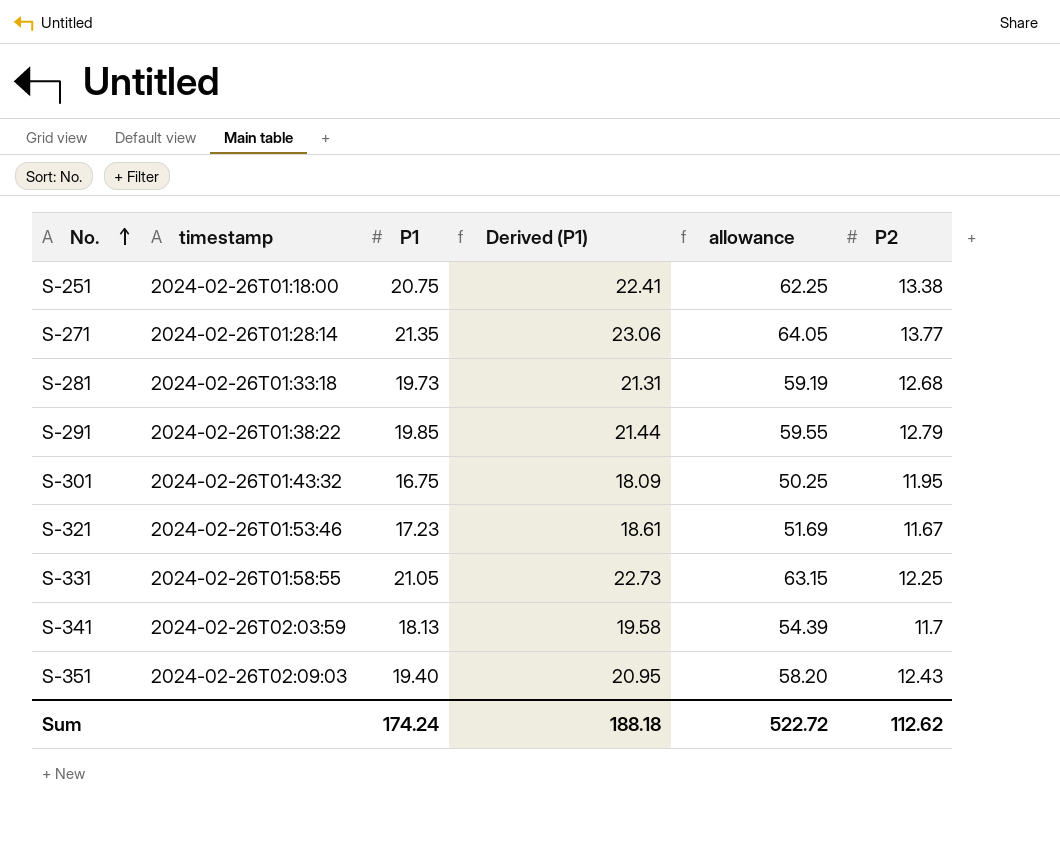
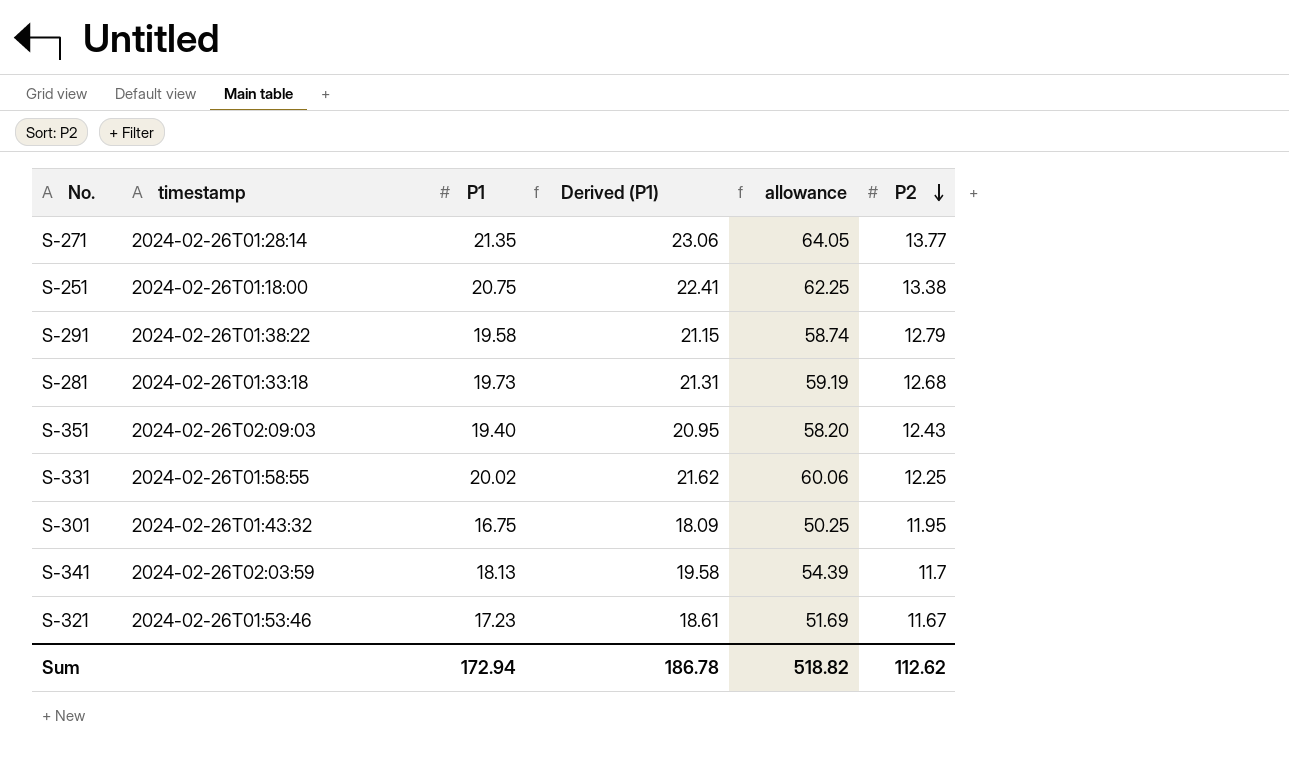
row order: No. ascending -> P2 descending
S-291 | P1: 19.85 -> 19.58
S-291 | Derived (P1): 21.44 -> 21.15
S-291 | allowance: 59.55 -> 58.74
S-331 | P1: 21.05 -> 20.02
S-331 | Derived (P1): 22.73 -> 21.62
S-331 | allowance: 63.15 -> 60.06
Sum | P1: 174.24 -> 172.94
Sum | Derived (P1): 188.18 -> 186.78
Sum | allowance: 522.72 -> 518.82

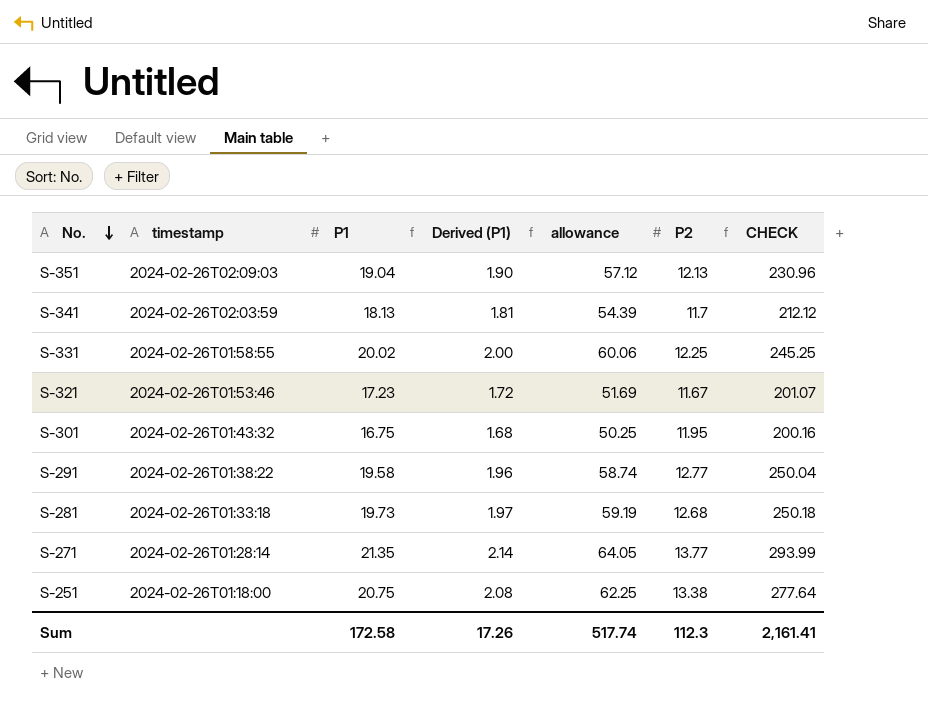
row order: P2 descending -> No. descending
column Derived (P1) | formula: [P1] * 1.08 -> [P1] * 0.1
column CHECK | formula: none -> [P1] * [P2]
S-351 | P1: 19.40 -> 19.04
S-351 | allowance: 58.20 -> 57.12
S-351 | P2: 12.43 -> 12.13
S-291 | P2: 12.79 -> 12.77
Sum | P1: 172.94 -> 172.58
Sum | Derived (P1): 186.78 -> 17.26
Sum | allowance: 518.82 -> 517.74
Sum | P2: 112.62 -> 112.3

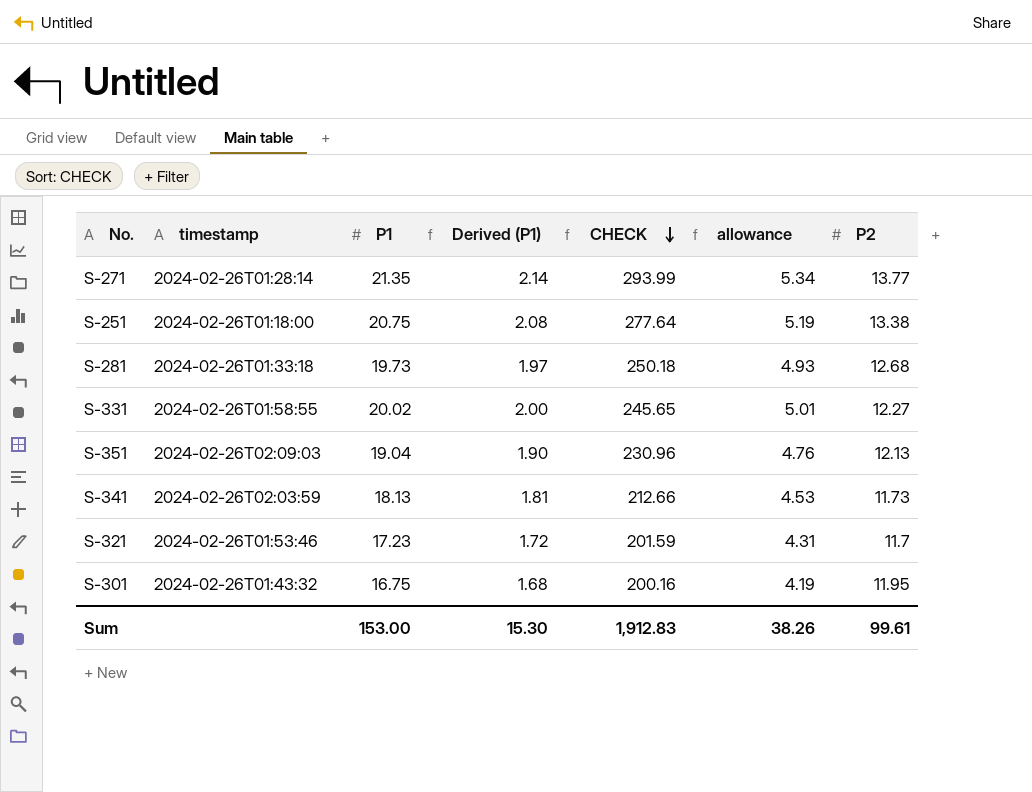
row order: No. descending -> CHECK descending
column CHECK | position: 7 -> 5
column allowance | formula: [P1] * 3 -> [P1] * 0.25
row S-291: 2024-02-26T01:38:22 | 19.58 | 1.96 | 58.74 | 12.77 | 250.04 -> none
S-331 | CHECK: 245.25 -> 245.65
S-331 | P2: 12.25 -> 12.27
S-341 | CHECK: 212.12 -> 212.66
S-341 | P2: 11.7 -> 11.73
S-321 | CHECK: 201.07 -> 201.59
S-321 | P2: 11.67 -> 11.7
Sum | P1: 172.58 -> 153.00
Sum | Derived (P1): 17.26 -> 15.30
Sum | CHECK: 2,161.41 -> 1,912.83
Sum | allowance: 517.74 -> 38.26
Sum | P2: 112.3 -> 99.61

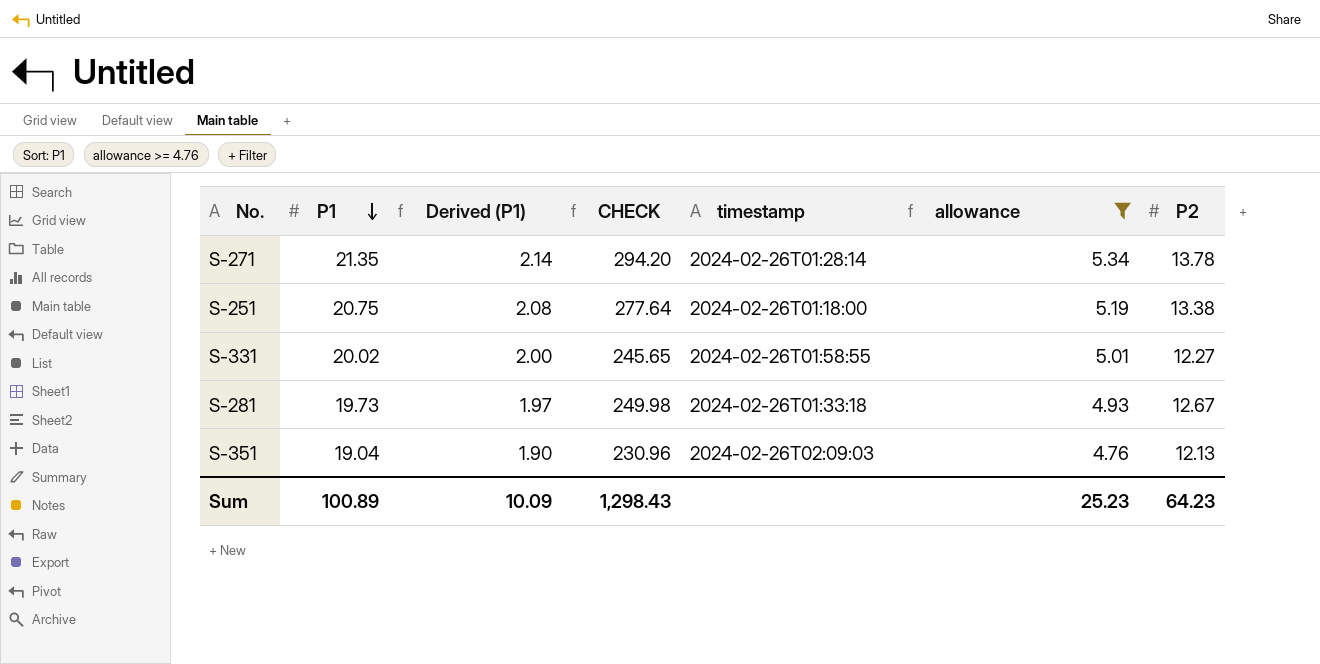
filter: none -> allowance >= 4.76
row order: CHECK descending -> P1 descending
column timestamp | position: 2 -> 5
S-271 | CHECK: 293.99 -> 294.20
S-271 | P2: 13.77 -> 13.78
S-281 | CHECK: 250.18 -> 249.98
S-281 | P2: 12.68 -> 12.67
Sum | P1: 153.00 -> 100.89
Sum | Derived (P1): 15.30 -> 10.09
Sum | CHECK: 1,912.83 -> 1,298.43
Sum | allowance: 38.26 -> 25.23
Sum | P2: 99.61 -> 64.23

